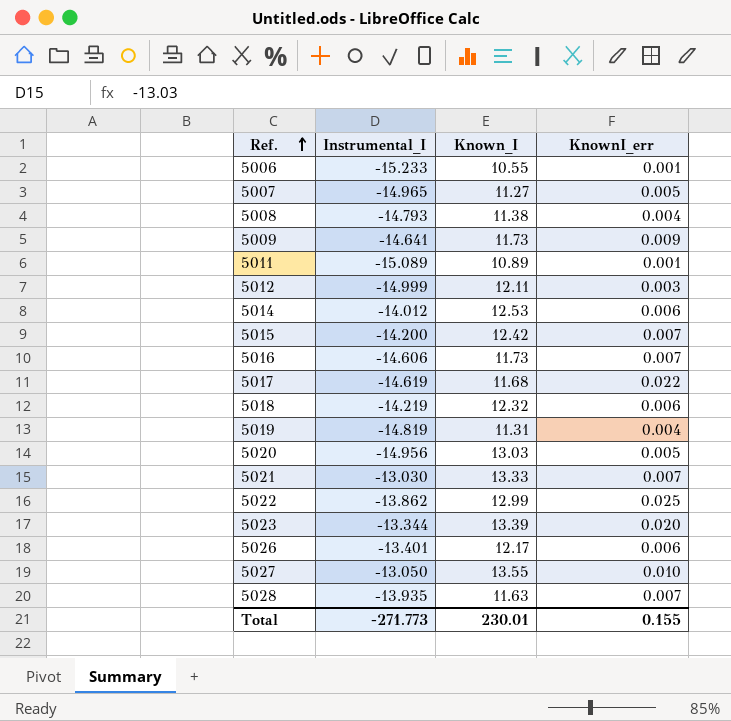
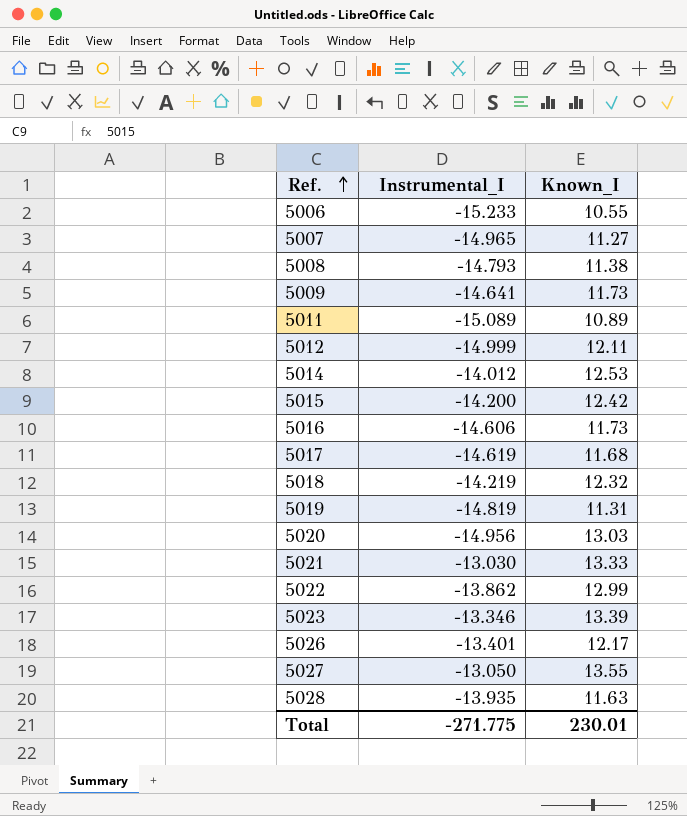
column KnownI_err | position: 4 -> none
5023 | Instrumental_I: -13.344 -> -13.346
Total | Instrumental_I: -271.773 -> -271.775

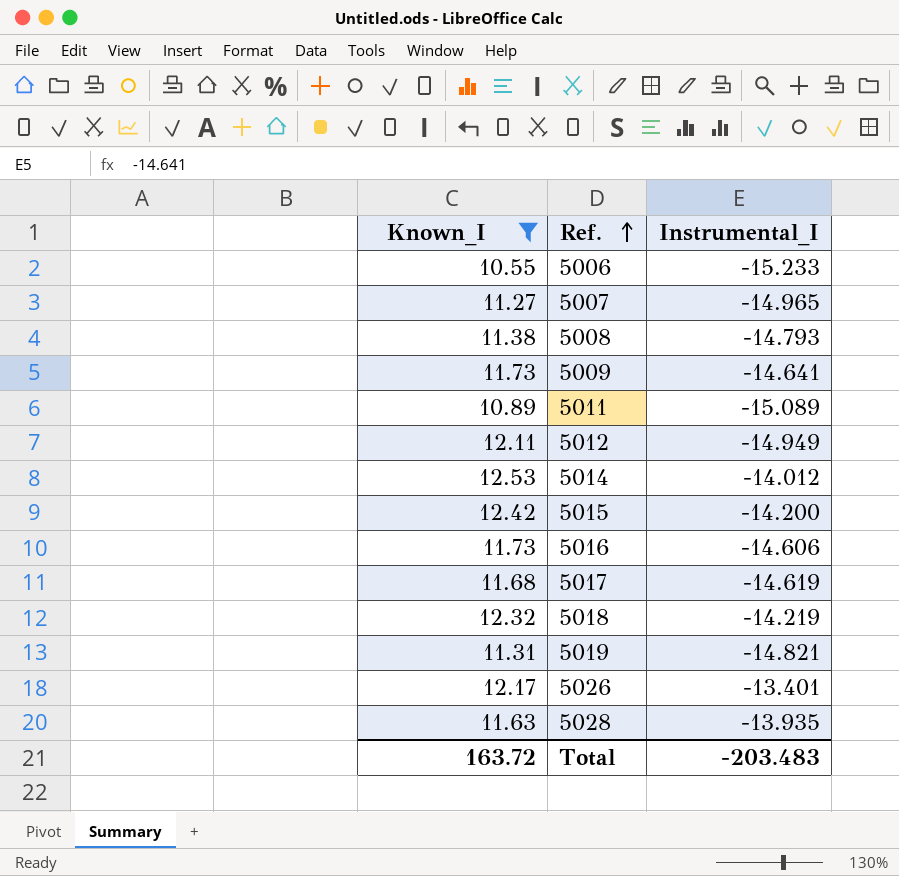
filter: none -> Known_I <= 12.53
column Known_I | position: 3 -> 1
5012 | Instrumental_I: -14.999 -> -14.949
5019 | Instrumental_I: -14.819 -> -14.821
Total | Known_I: 230.01 -> 163.72
Total | Instrumental_I: -271.775 -> -203.483

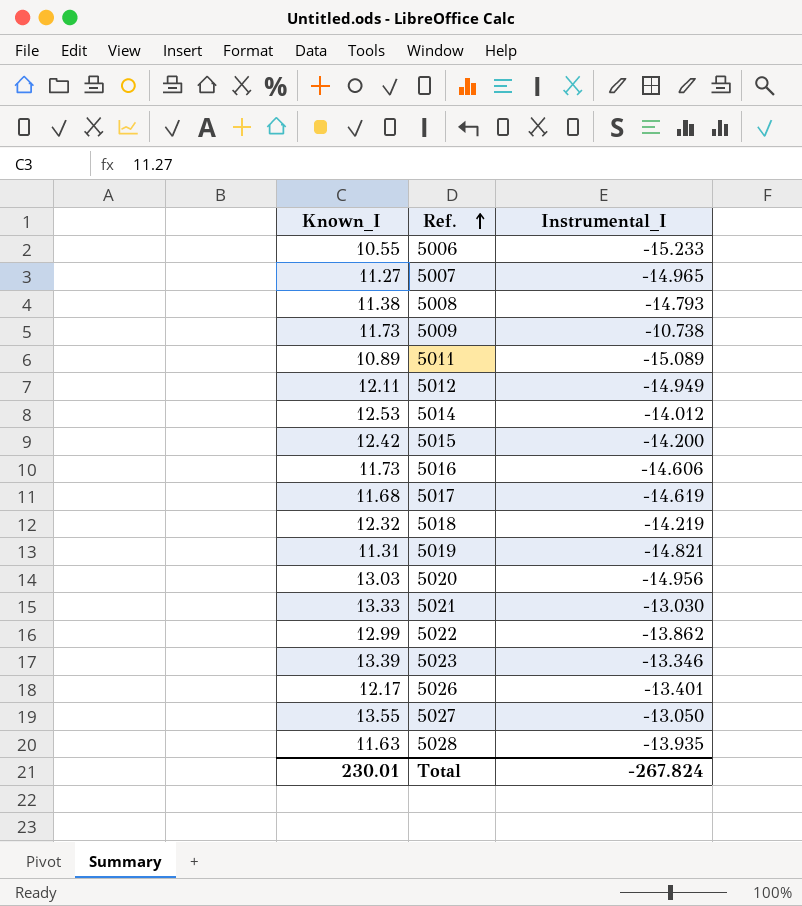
filter: Known_I <= 12.53 -> none
5009 | Instrumental_I: -14.641 -> -10.738
Total | Known_I: 163.72 -> 230.01
Total | Instrumental_I: -203.483 -> -267.824

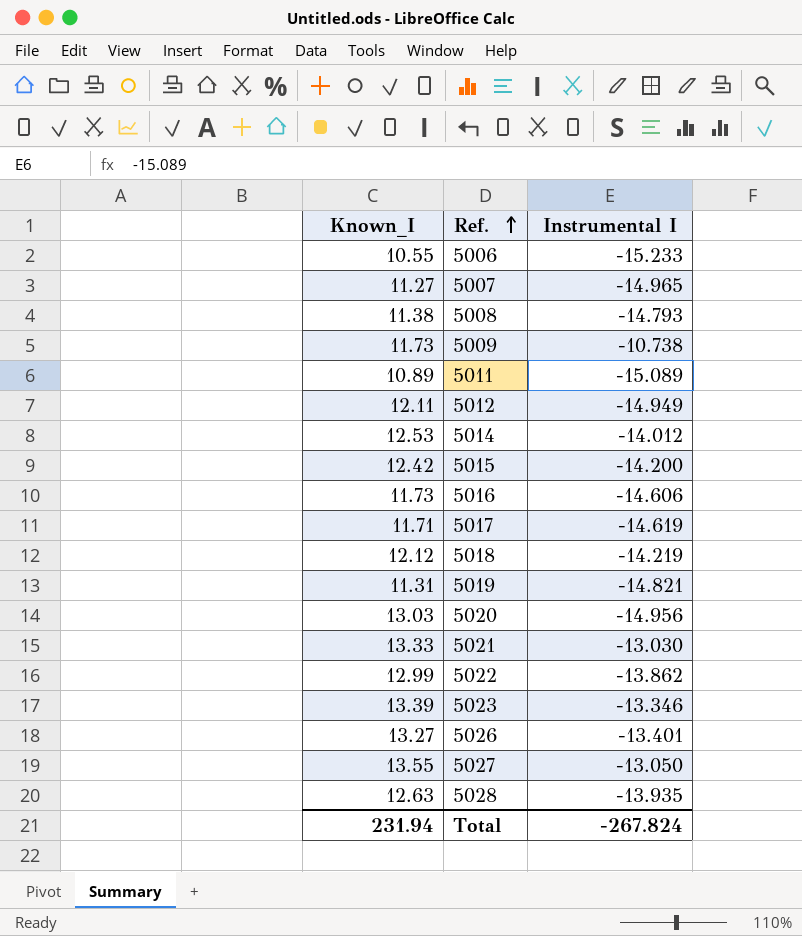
column name: Instrumental_I -> Instrumental I
5017 | Known_I: 11.68 -> 11.71
5018 | Known_I: 12.32 -> 12.12
5026 | Known_I: 12.17 -> 13.27
5028 | Known_I: 11.63 -> 12.63
Total | Known_I: 230.01 -> 231.94

